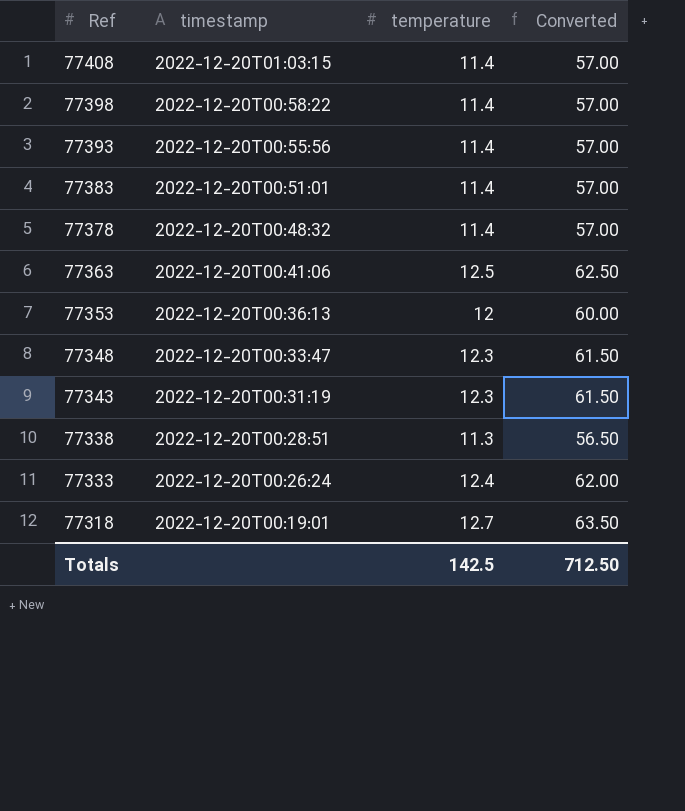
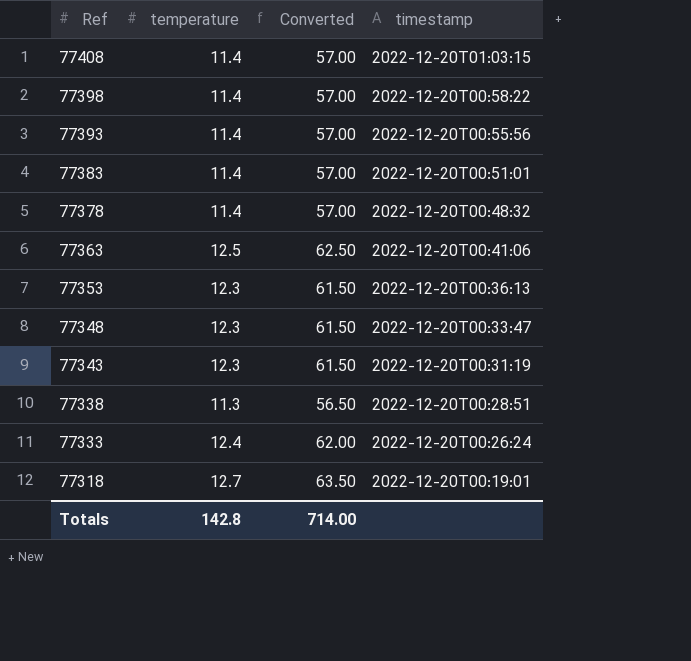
column timestamp | position: 2 -> 4
77353 | temperature: 12 -> 12.3
77353 | Converted: 60.00 -> 61.50
Totals | temperature: 142.5 -> 142.8
Totals | Converted: 712.50 -> 714.00

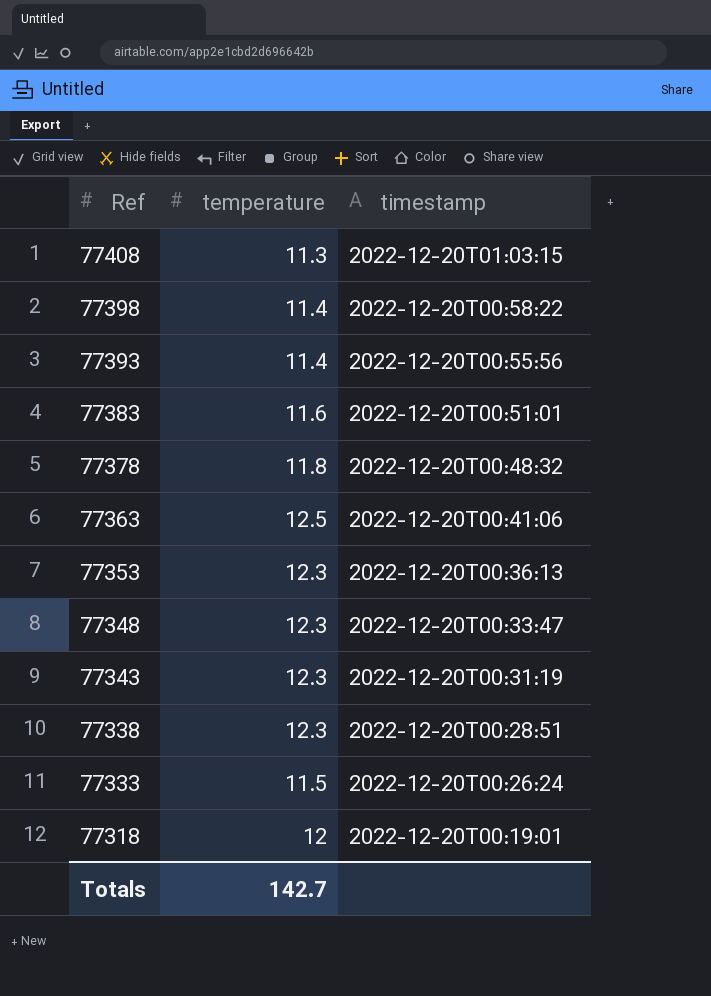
column Converted | formula: [temperature] * 5 -> none
77408 | temperature: 11.4 -> 11.3
77383 | temperature: 11.4 -> 11.6
77378 | temperature: 11.4 -> 11.8
77338 | temperature: 11.3 -> 12.3
77333 | temperature: 12.4 -> 11.5
77318 | temperature: 12.7 -> 12
Totals | temperature: 142.8 -> 142.7

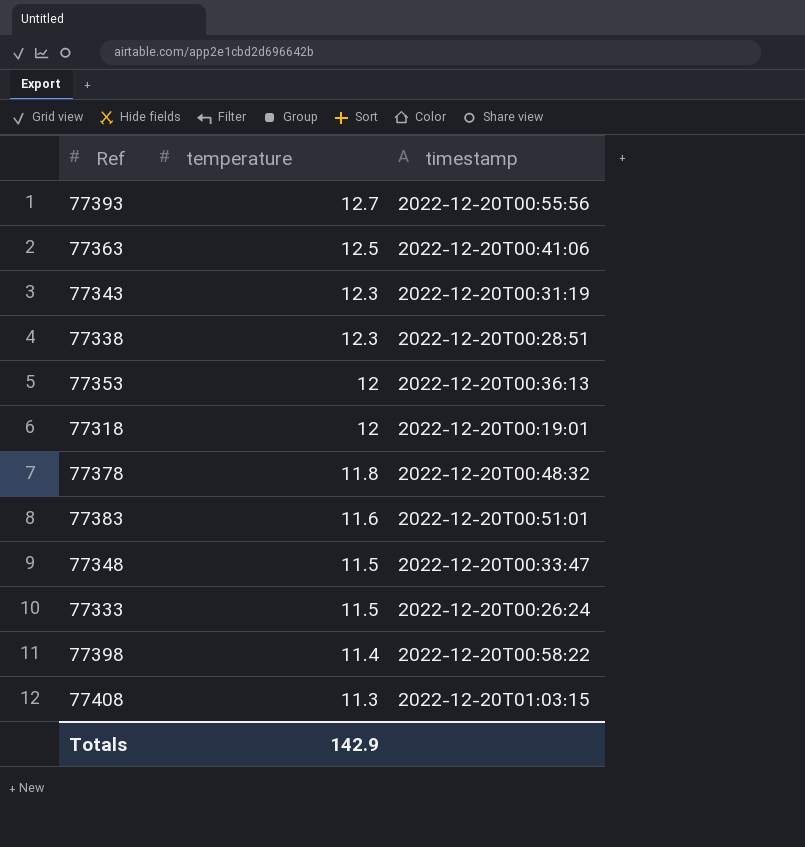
row order: Ref descending -> temperature descending
77393 | temperature: 11.4 -> 12.7
77353 | temperature: 12.3 -> 12
77348 | temperature: 12.3 -> 11.5
Totals | temperature: 142.7 -> 142.9

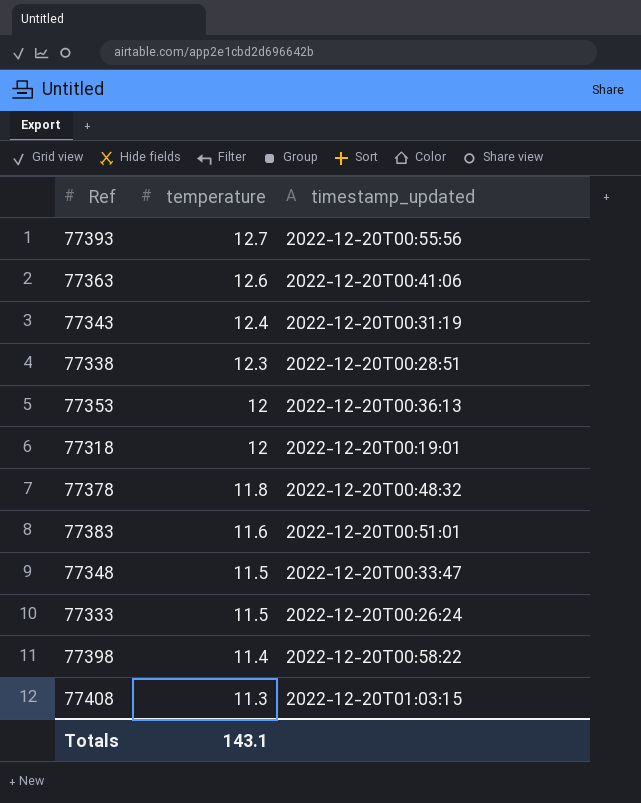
column name: timestamp -> timestamp_updated
77363 | temperature: 12.5 -> 12.6
77343 | temperature: 12.3 -> 12.4
Totals | temperature: 142.9 -> 143.1

